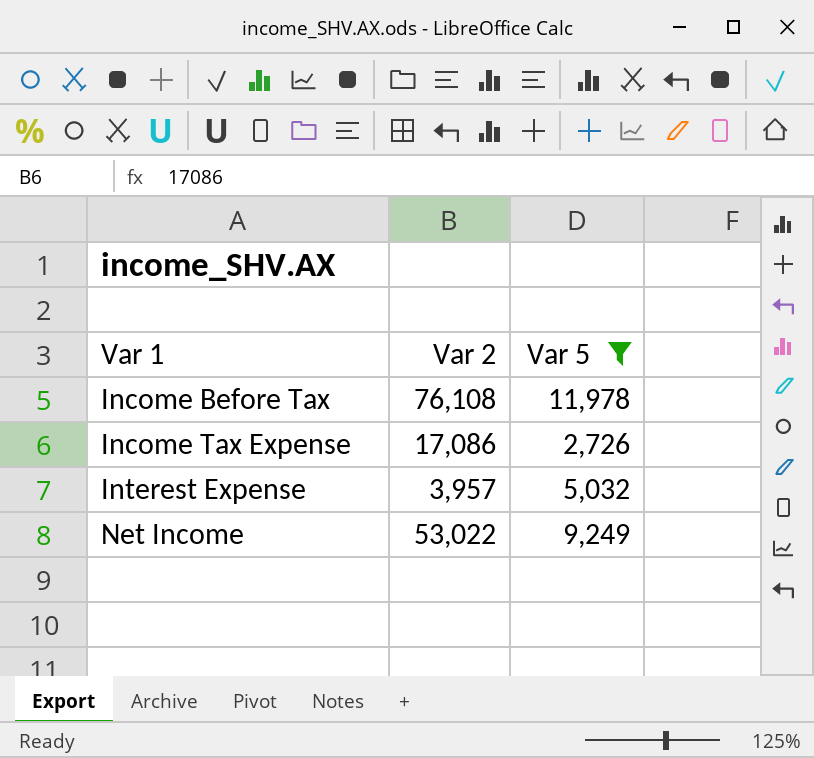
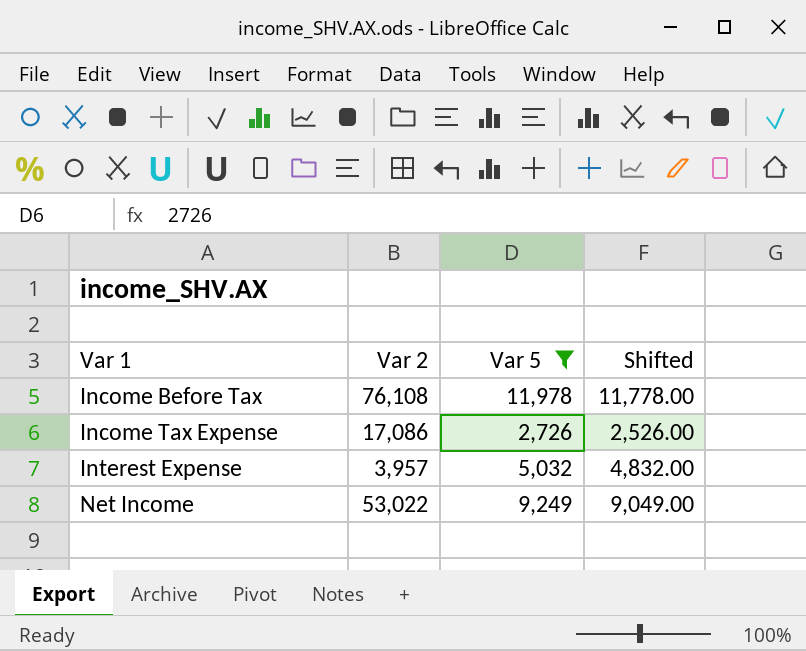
column Shifted | formula: none -> [Var 5] - 200

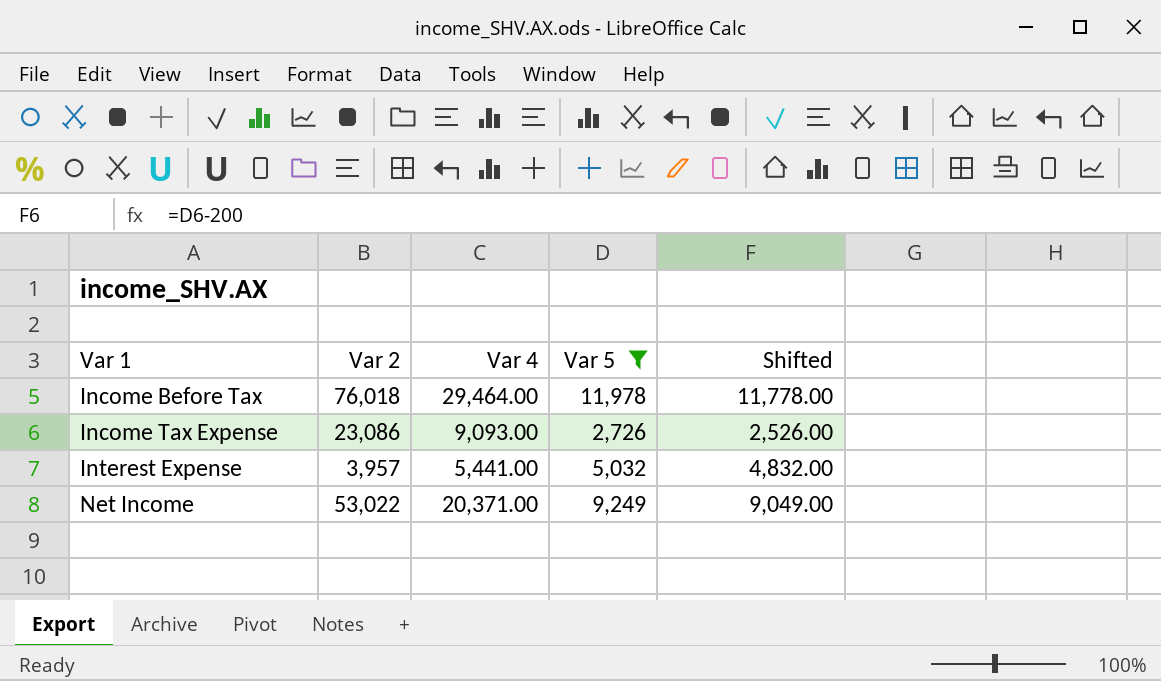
column Var 4 | position: none -> 3
Income Before Tax | Var 2: 76,108 -> 76,018
Income Tax Expense | Var 2: 17,086 -> 23,086

